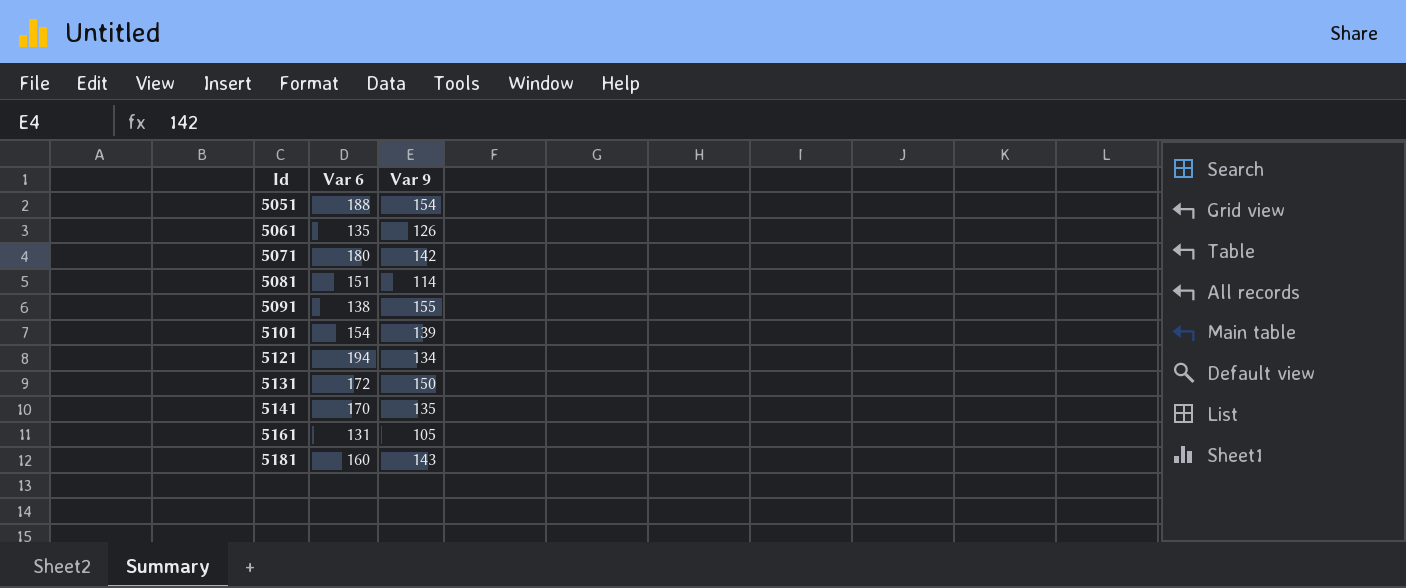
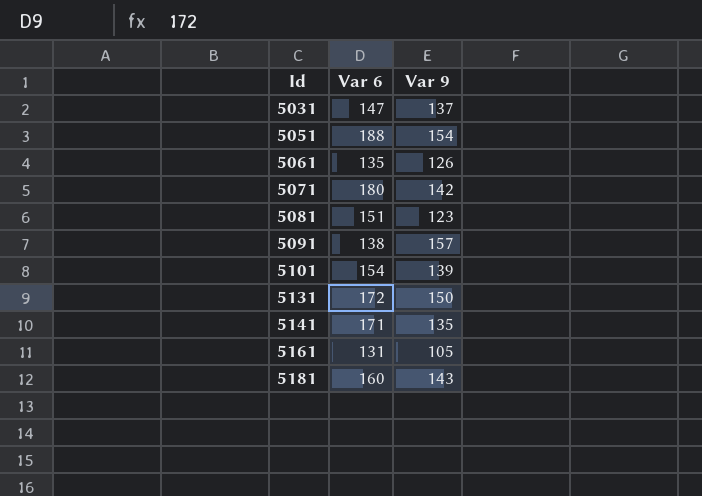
row 5121: 194 | 134 -> none
row 5031: none -> 147 | 137
5081 | Var 9: 114 -> 123
5091 | Var 9: 155 -> 157
5141 | Var 6: 170 -> 171

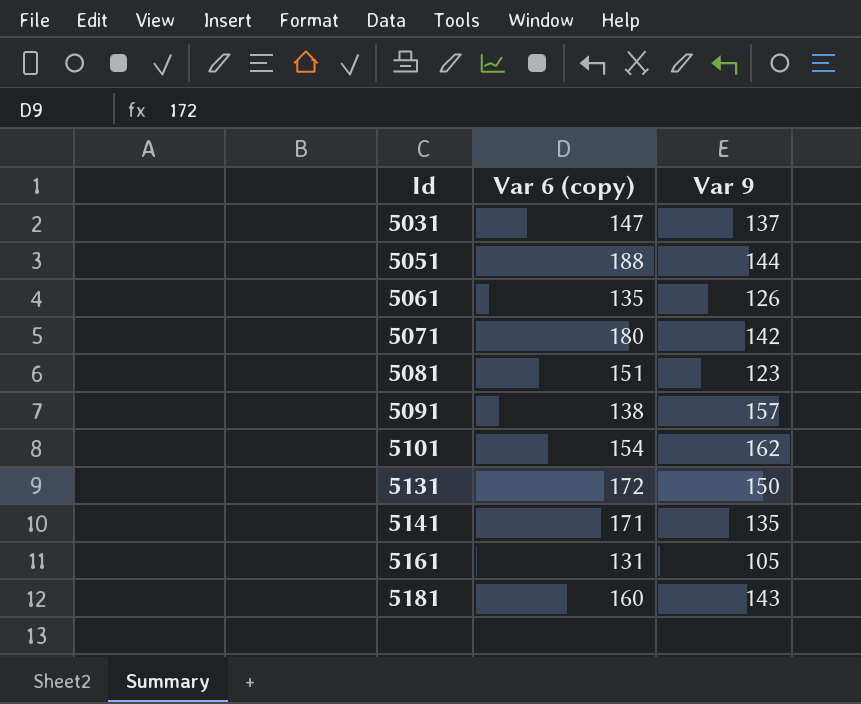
column name: Var 6 -> Var 6 (copy)
5051 | Var 9: 154 -> 144
5101 | Var 9: 139 -> 162

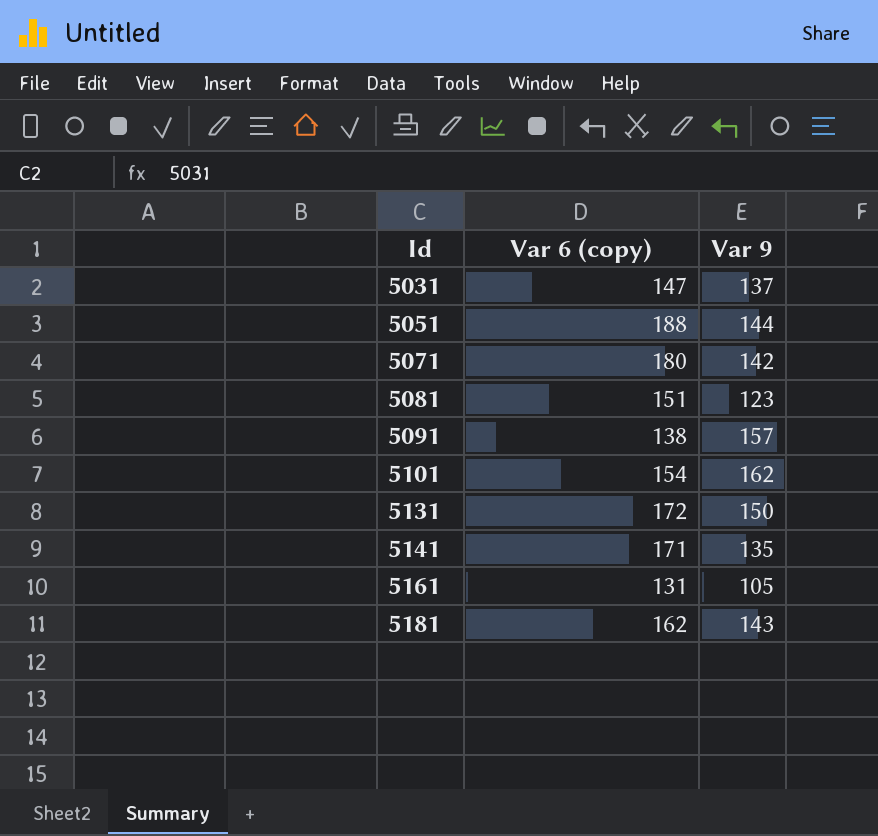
row 5061: 135 | 126 -> none
5181 | Var 6 (copy): 160 -> 162

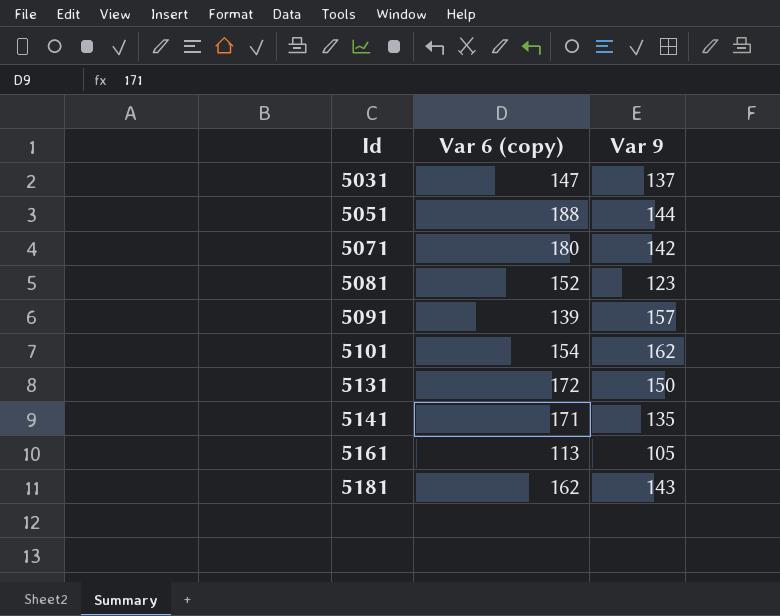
5081 | Var 6 (copy): 151 -> 152
5091 | Var 6 (copy): 138 -> 139
5161 | Var 6 (copy): 131 -> 113

